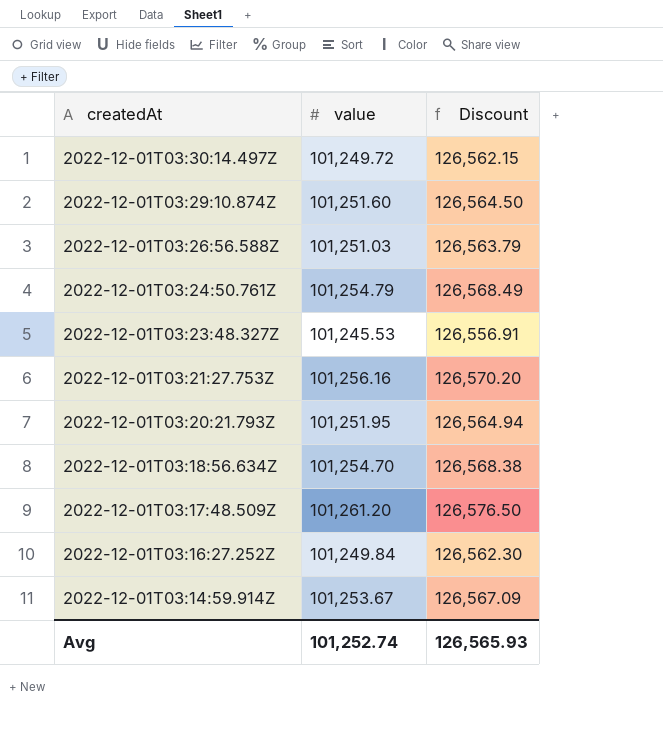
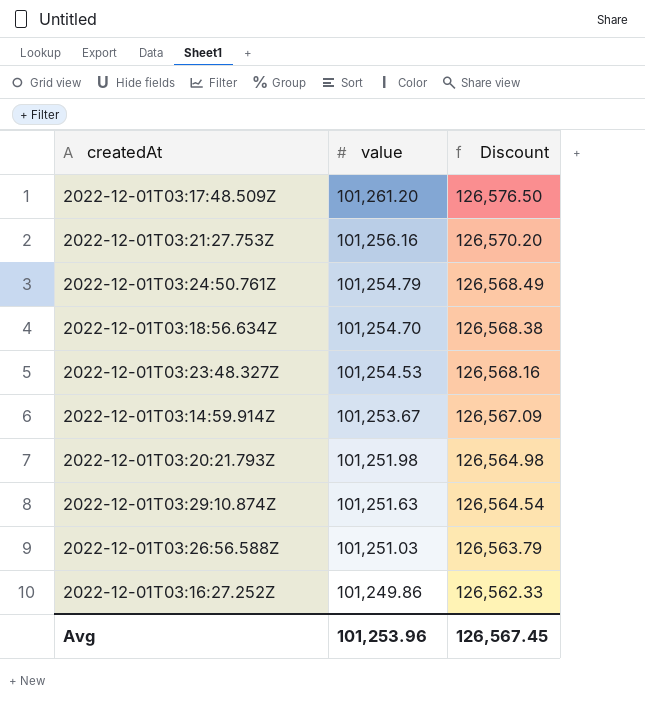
row order: createdAt descending -> value descending
row 2022-12-01T03:30:14.497Z: 101,249.72 | 126,562.15 -> none
2022-12-01T03:23:48.327Z | value: 101,245.53 -> 101,254.53
2022-12-01T03:23:48.327Z | Discount: 126,556.91 -> 126,568.16
2022-12-01T03:20:21.793Z | value: 101,251.95 -> 101,251.98
2022-12-01T03:20:21.793Z | Discount: 126,564.94 -> 126,564.98
2022-12-01T03:29:10.874Z | value: 101,251.60 -> 101,251.63
2022-12-01T03:29:10.874Z | Discount: 126,564.50 -> 126,564.54
2022-12-01T03:16:27.252Z | value: 101,249.84 -> 101,249.86
2022-12-01T03:16:27.252Z | Discount: 126,562.30 -> 126,562.33
Avg | value: 101,252.74 -> 101,253.96
Avg | Discount: 126,565.93 -> 126,567.45

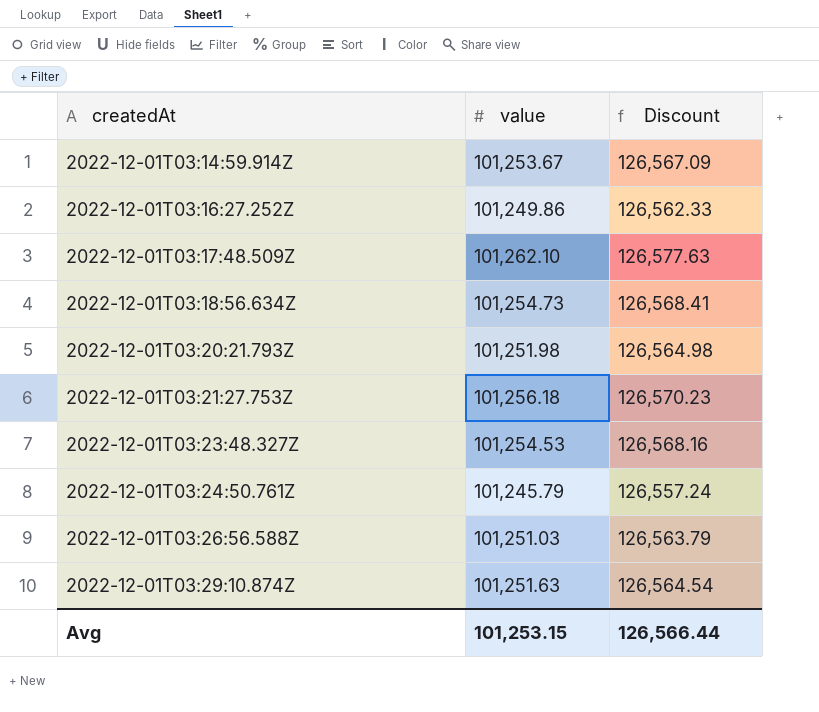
row order: value descending -> createdAt ascending
2022-12-01T03:17:48.509Z | value: 101,261.20 -> 101,262.10
2022-12-01T03:17:48.509Z | Discount: 126,576.50 -> 126,577.63
2022-12-01T03:18:56.634Z | value: 101,254.70 -> 101,254.73
2022-12-01T03:18:56.634Z | Discount: 126,568.38 -> 126,568.41
2022-12-01T03:21:27.753Z | value: 101,256.16 -> 101,256.18
2022-12-01T03:21:27.753Z | Discount: 126,570.20 -> 126,570.23
2022-12-01T03:24:50.761Z | value: 101,254.79 -> 101,245.79
2022-12-01T03:24:50.761Z | Discount: 126,568.49 -> 126,557.24
Avg | value: 101,253.96 -> 101,253.15
Avg | Discount: 126,567.45 -> 126,566.44

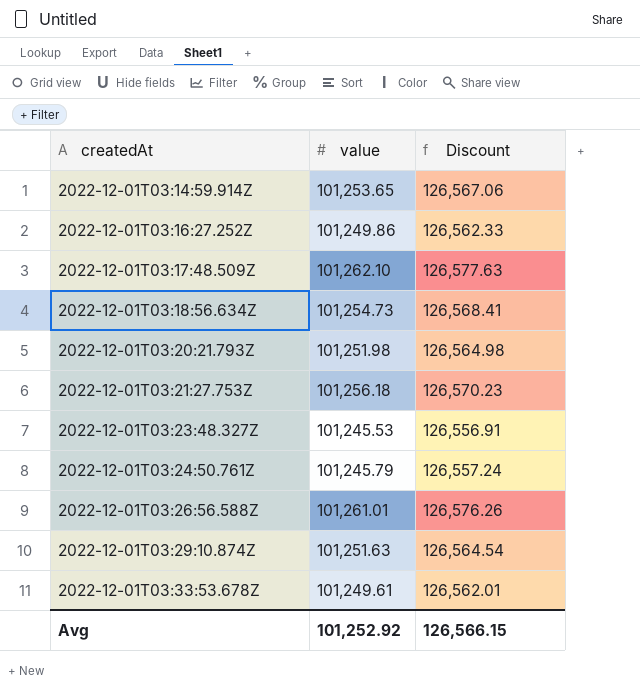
2022-12-01T03:14:59.914Z | value: 101,253.67 -> 101,253.65
2022-12-01T03:14:59.914Z | Discount: 126,567.09 -> 126,567.06
2022-12-01T03:23:48.327Z | value: 101,254.53 -> 101,245.53
2022-12-01T03:23:48.327Z | Discount: 126,568.16 -> 126,556.91
2022-12-01T03:26:56.588Z | value: 101,251.03 -> 101,261.01
2022-12-01T03:26:56.588Z | Discount: 126,563.79 -> 126,576.26
row 2022-12-01T03:33:53.678Z: none -> 101,249.61 | 126,562.01
Avg | value: 101,253.15 -> 101,252.92
Avg | Discount: 126,566.44 -> 126,566.15

